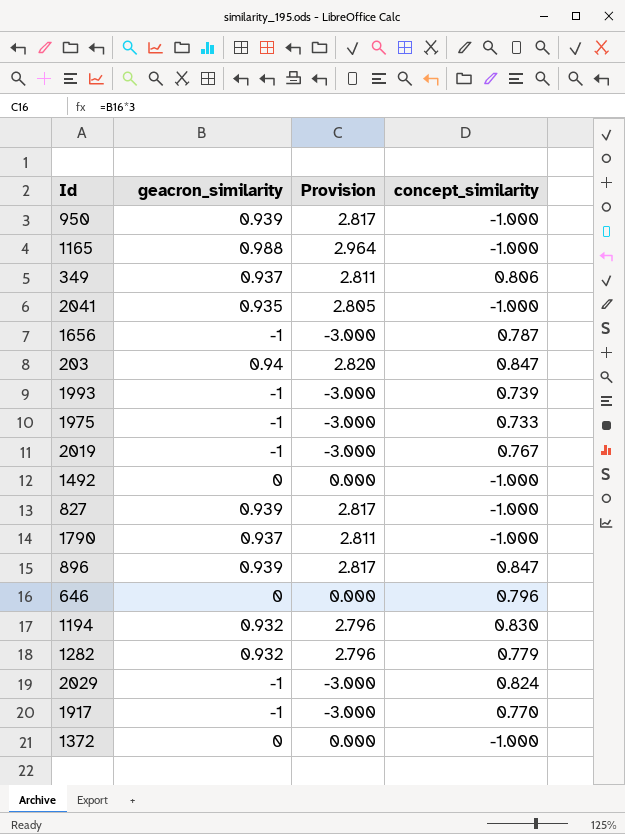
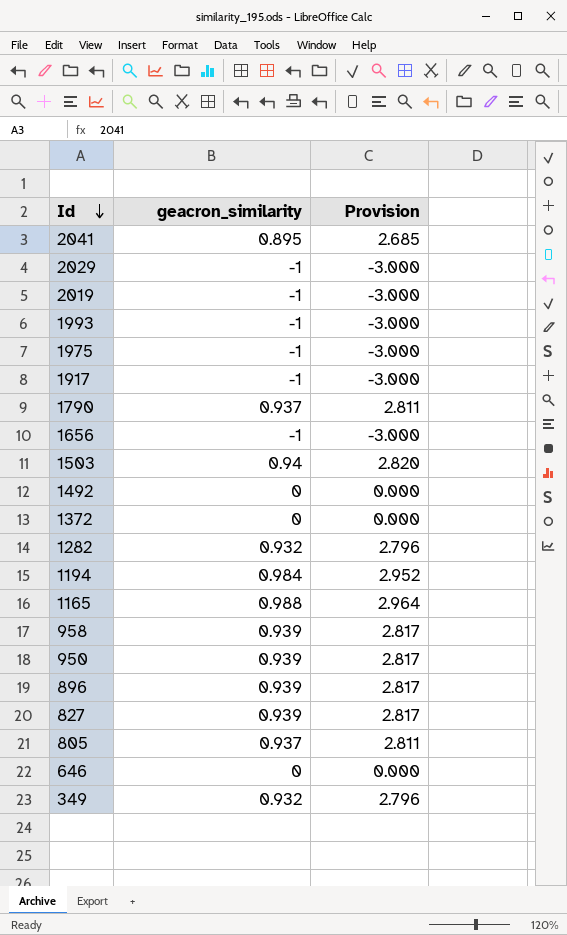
row order: none -> Id descending
column concept_similarity | position: 4 -> none
row 203: 0.94 | 2.820 | 0.847 -> none
2041 | geacron_similarity: 0.935 -> 0.895
2041 | Provision: 2.805 -> 2.685
row 1503: none -> 0.94 | 2.820
1194 | geacron_similarity: 0.932 -> 0.984
1194 | Provision: 2.796 -> 2.952
row 958: none -> 0.939 | 2.817
row 805: none -> 0.937 | 2.811
349 | geacron_similarity: 0.937 -> 0.932
349 | Provision: 2.811 -> 2.796

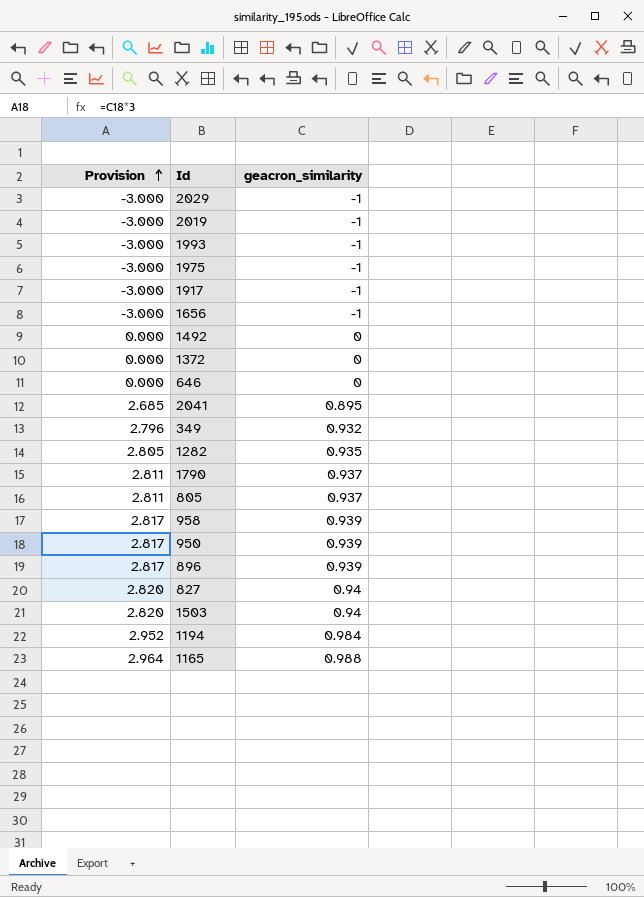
row order: Id descending -> Provision ascending
column Provision | position: 3 -> 1
1282 | Provision: 2.796 -> 2.805
1282 | geacron_similarity: 0.932 -> 0.935
827 | Provision: 2.817 -> 2.820
827 | geacron_similarity: 0.939 -> 0.94

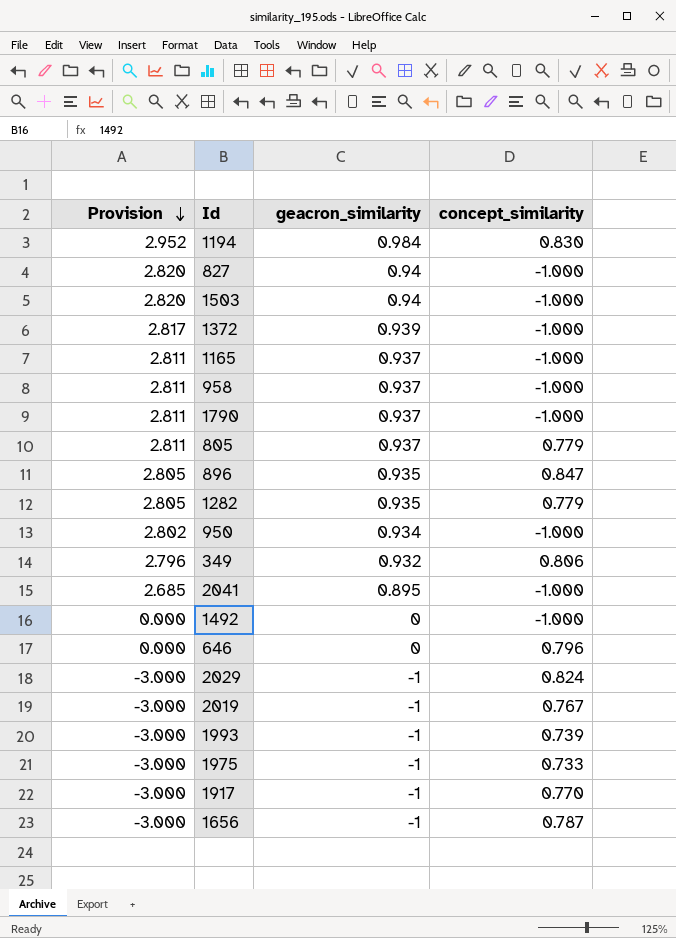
row order: Provision ascending -> Provision descending
column concept_similarity | position: none -> 4
1372 | Provision: 0.000 -> 2.817
1372 | geacron_similarity: 0 -> 0.939
1165 | Provision: 2.964 -> 2.811
1165 | geacron_similarity: 0.988 -> 0.937
958 | Provision: 2.817 -> 2.811
958 | geacron_similarity: 0.939 -> 0.937
896 | Provision: 2.817 -> 2.805
896 | geacron_similarity: 0.939 -> 0.935
950 | Provision: 2.817 -> 2.802
950 | geacron_similarity: 0.939 -> 0.934

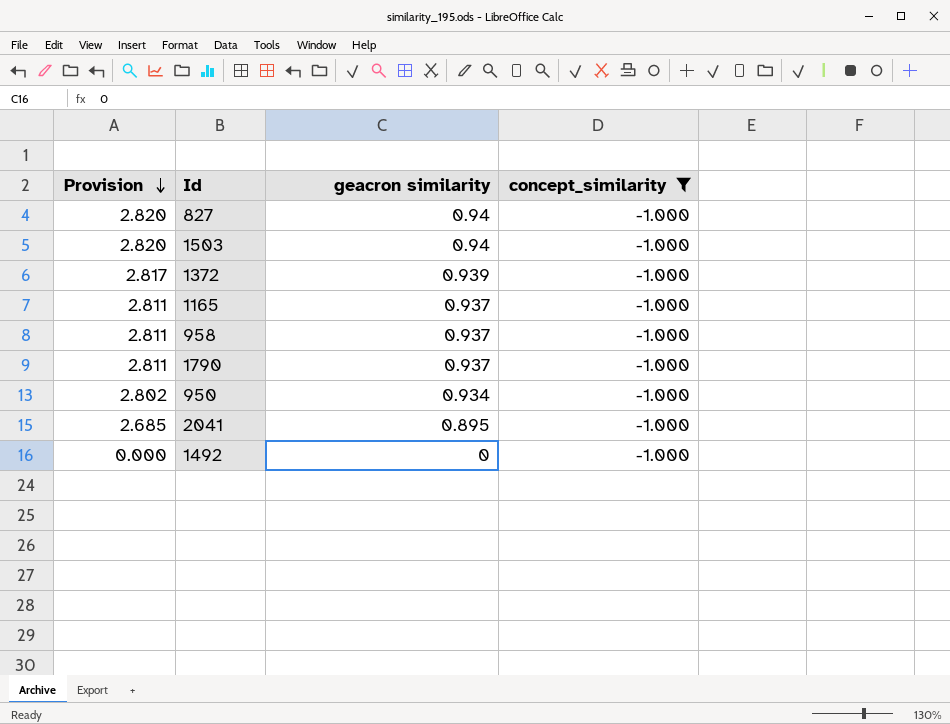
filter: none -> concept_similarity = -1.000
column name: geacron_similarity -> geacron similarity

